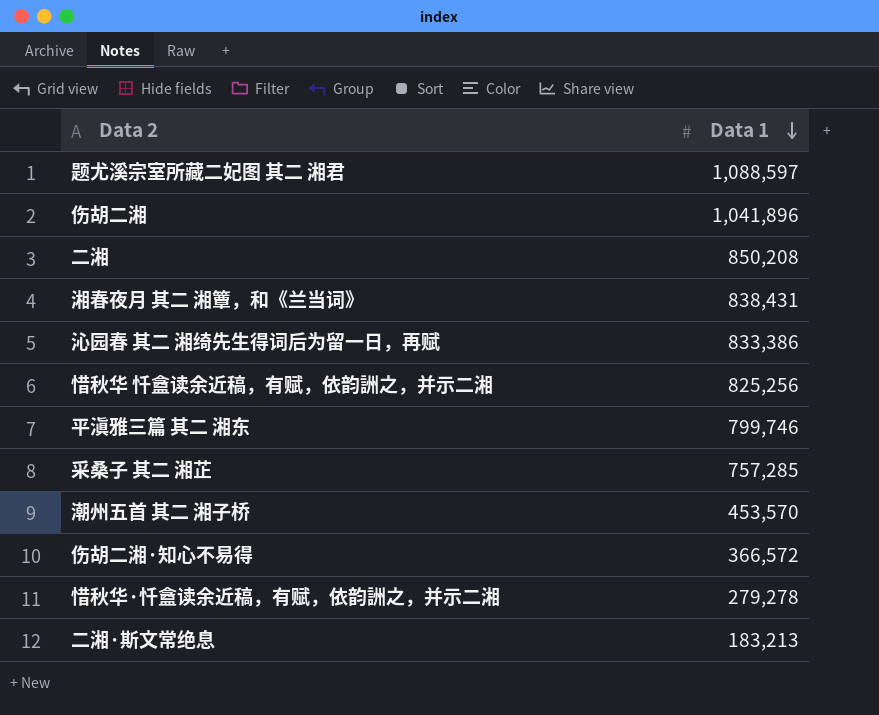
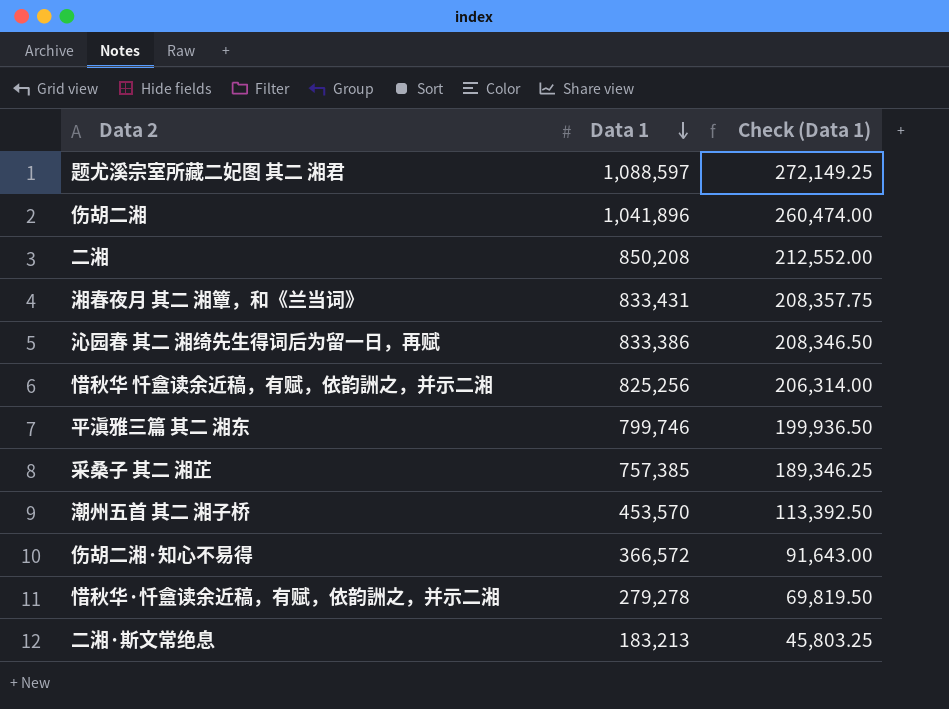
column Check (Data 1) | formula: none -> [Data 1] * 0.25
湘春夜月 其二 湘簟，和《兰当词》 | Data 1: 838,431 -> 833,431
采桑子 其二 湘芷 | Data 1: 757,285 -> 757,385

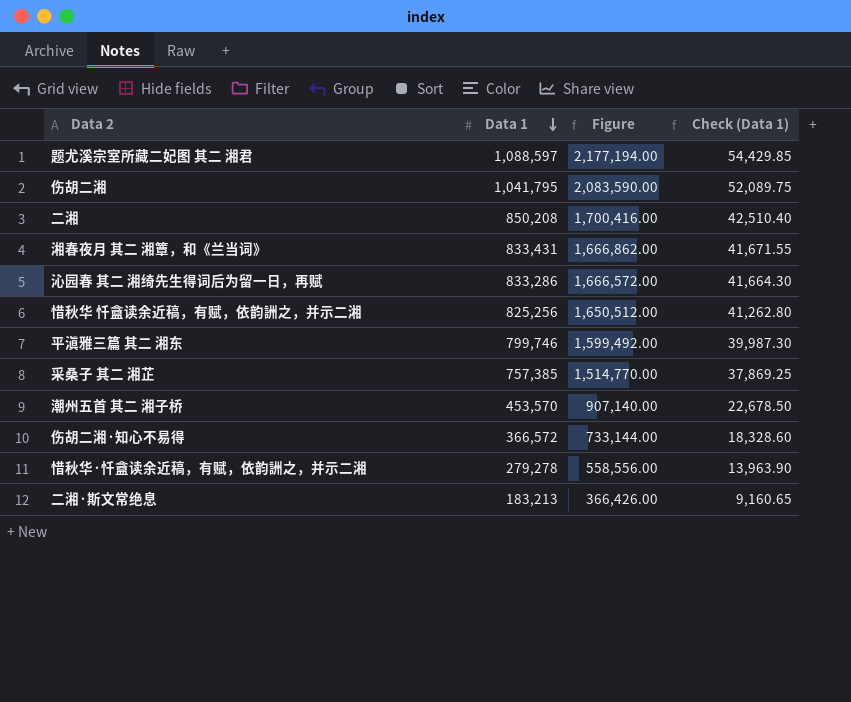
column Figure | formula: none -> [Data 1] * 2
column Check (Data 1) | formula: [Data 1] * 0.25 -> [Data 1] * 0.05
伤胡二湘 | Data 1: 1,041,896 -> 1,041,795
沁园春 其二 湘绮先生得词后为留一日，再赋 | Data 1: 833,386 -> 833,286

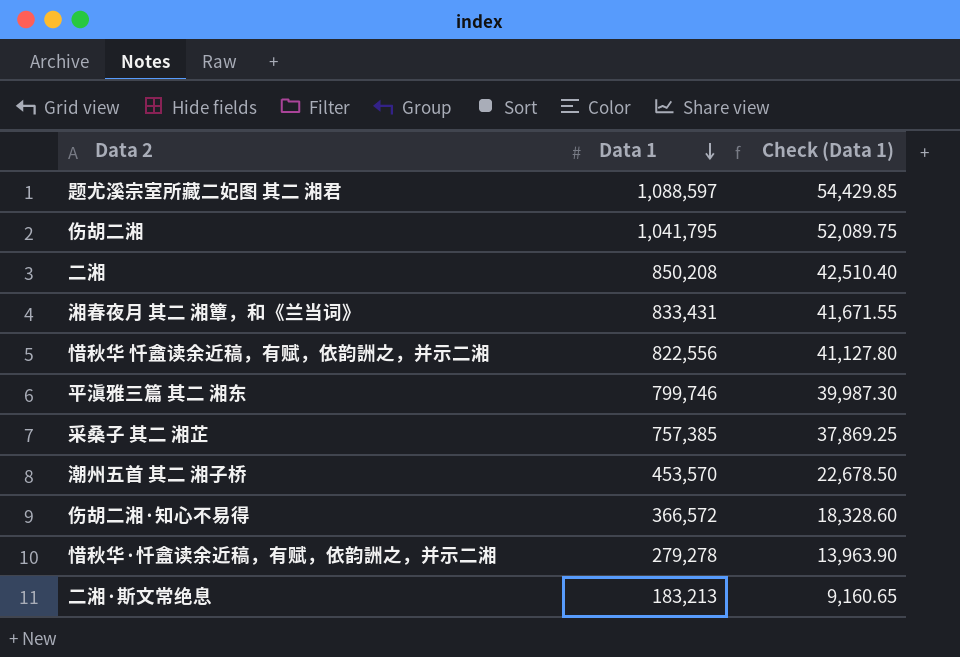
column Figure | formula: [Data 1] * 2 -> none
row 沁园春 其二 湘绮先生得词后为留一日，再赋: 833,286 | 1,666,572.00 | 41,664.30 -> none
惜秋华 忏盦读余近稿，有赋，依韵詶之，并示二湘 | Data 1: 825,256 -> 822,556
惜秋华 忏盦读余近稿，有赋，依韵詶之，并示二湘 | Check (Data 1): 41,262.80 -> 41,127.80

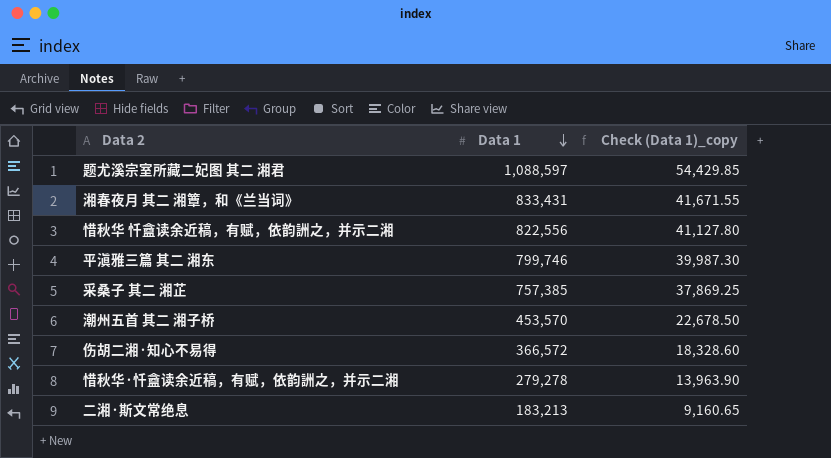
column name: Check (Data 1) -> Check (Data 1)_copy
row 伤胡二湘: 1,041,795 | 52,089.75 -> none
row 二湘: 850,208 | 42,510.40 -> none

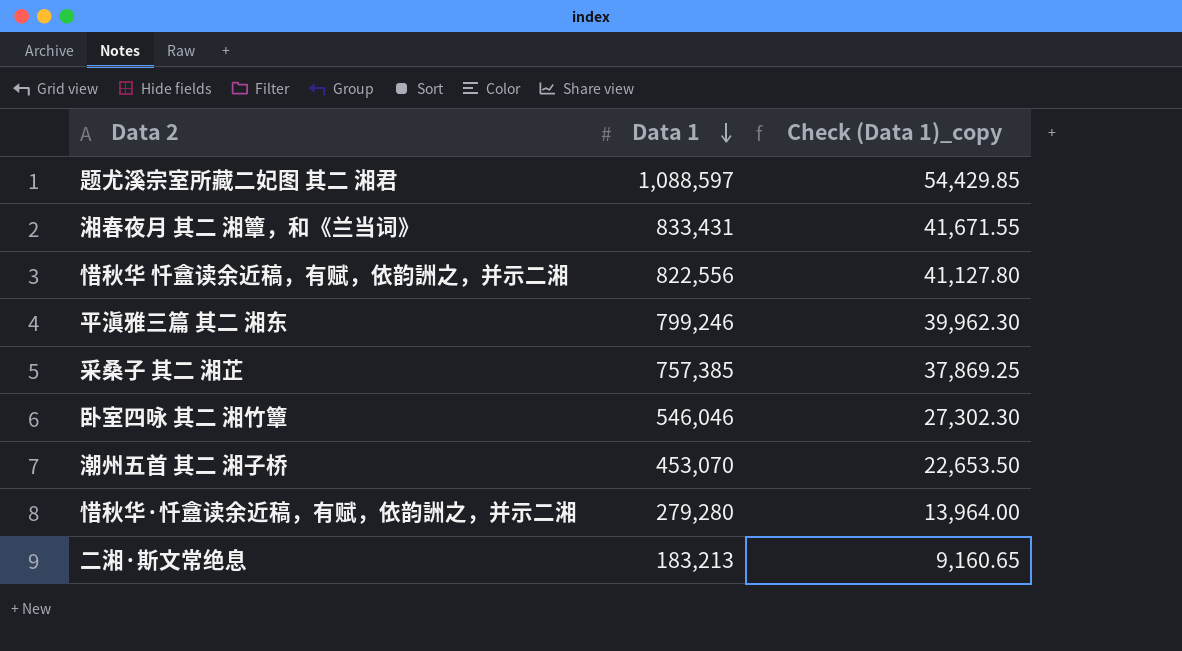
row 伤胡二湘·知心不易得: 366,572 | 18,328.60 -> none
平滇雅三篇 其二 湘东 | Data 1: 799,746 -> 799,246
平滇雅三篇 其二 湘东 | Check (Data 1)_copy: 39,987.30 -> 39,962.30
row 卧室四咏 其二 湘竹簟: none -> 546,046 | 27,302.30
潮州五首 其二 湘子桥 | Data 1: 453,570 -> 453,070
潮州五首 其二 湘子桥 | Check (Data 1)_copy: 22,678.50 -> 22,653.50
惜秋华·忏盦读余近稿，有赋，依韵詶之，并示二湘 | Data 1: 279,278 -> 279,280
惜秋华·忏盦读余近稿，有赋，依韵詶之，并示二湘 | Check (Data 1)_copy: 13,963.90 -> 13,964.00

